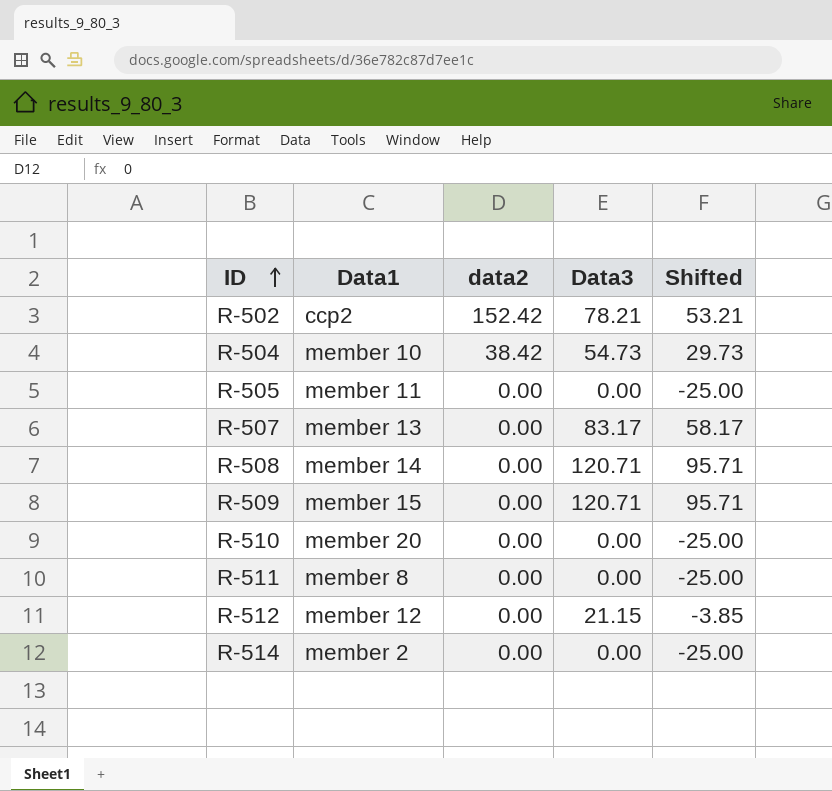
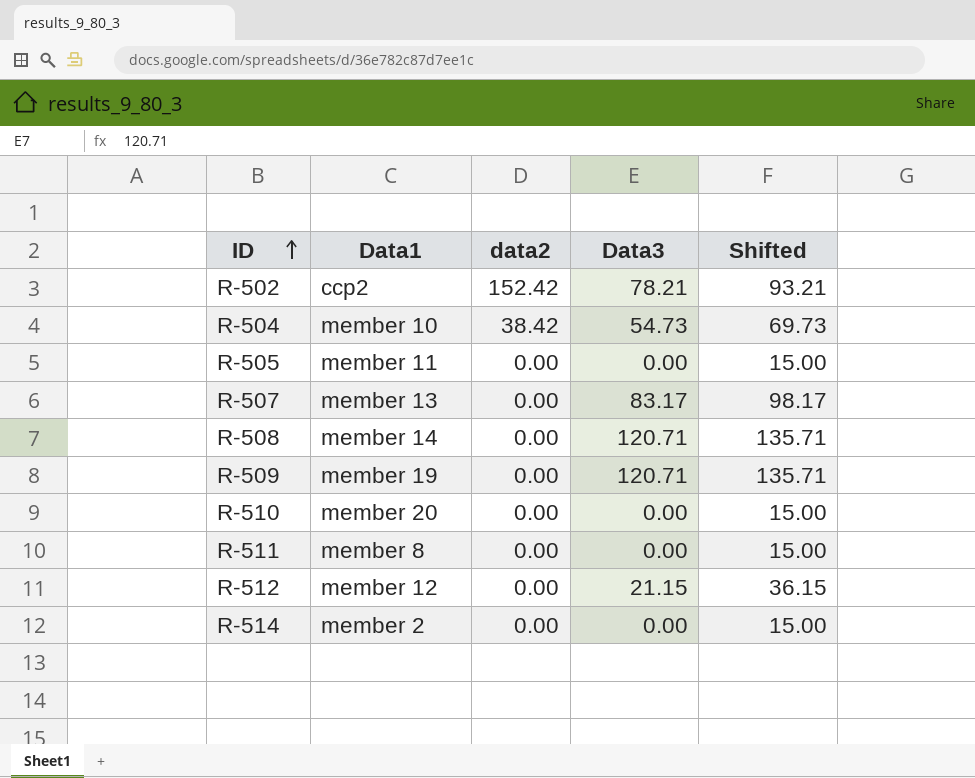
column Shifted | formula: [Data3] - 25 -> [Data3] + 15
R-509 | Data1: member 15 -> member 19

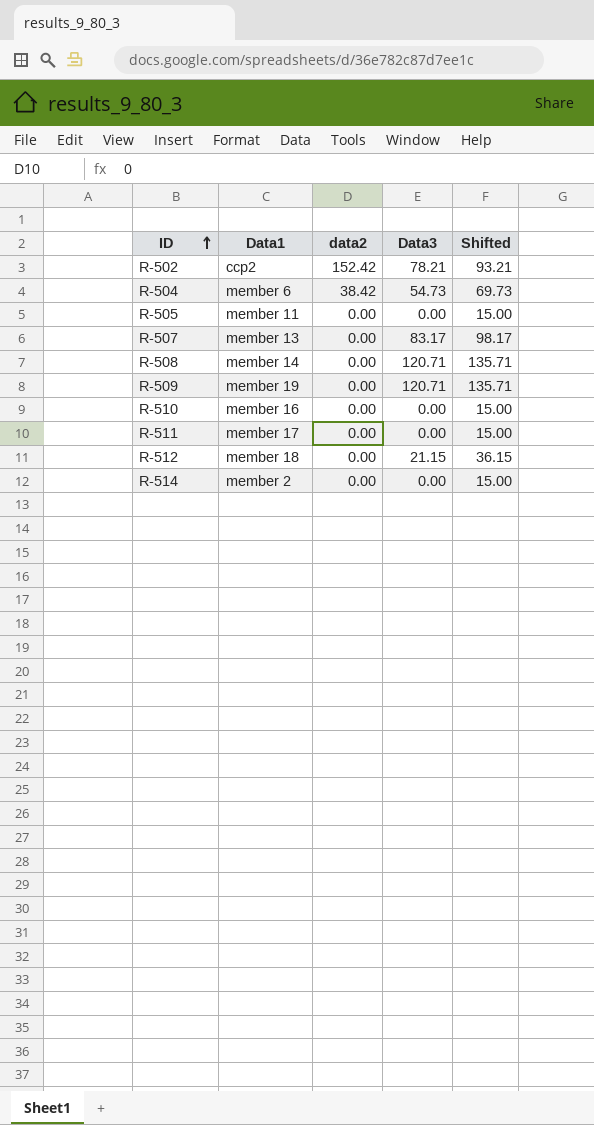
R-504 | Data1: member 10 -> member 6
R-510 | Data1: member 20 -> member 16
R-511 | Data1: member 8 -> member 17
R-512 | Data1: member 12 -> member 18

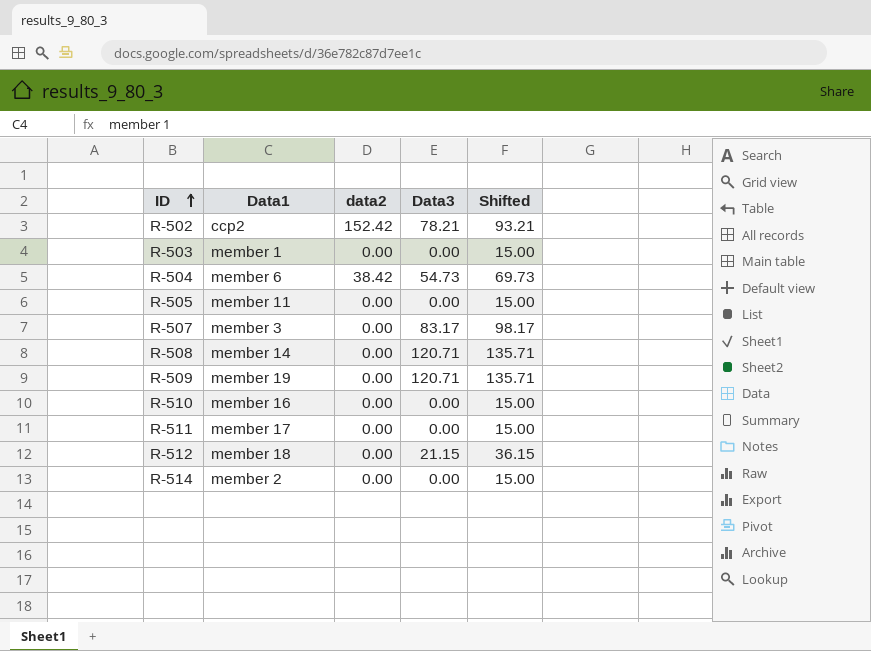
row R-503: none -> member 1 | 0.00 | 0.00 | 15.00
R-507 | Data1: member 13 -> member 3

